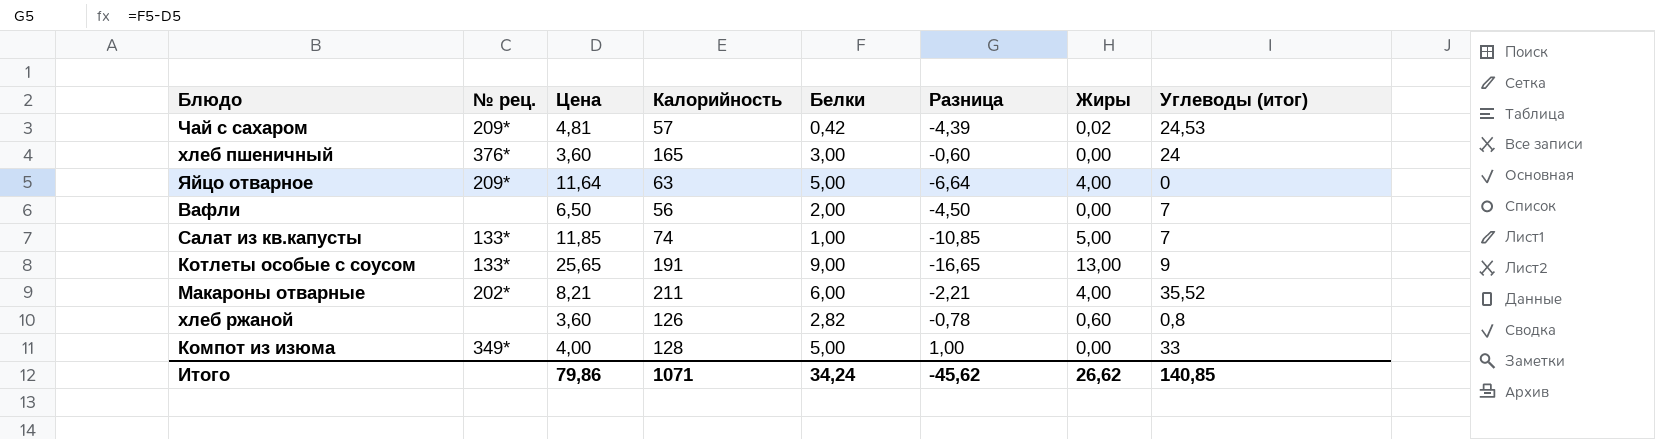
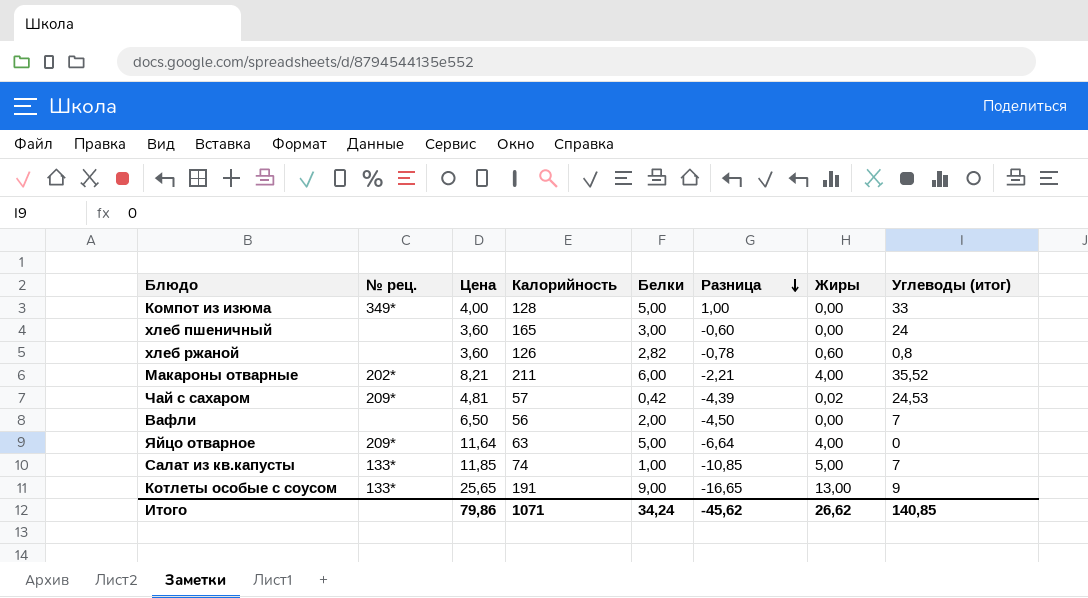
row order: none -> Разница descending
хлеб пшеничный | № рец.: 376* -> none

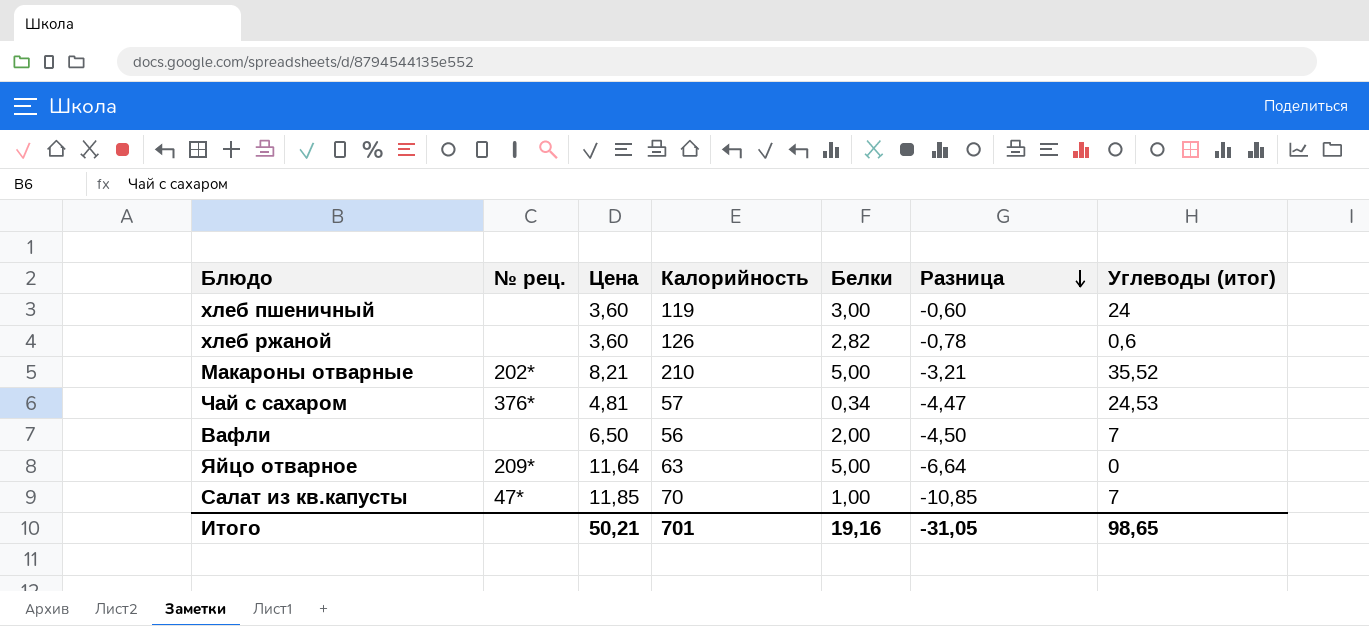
column Жиры | position: 7 -> none
row Компот из изюма: 349* | 4,00 | 128 | 5,00 | 1,00 | 0,00 | 33 -> none
row Котлеты особые с соусом: 133* | 25,65 | 191 | 9,00 | -16,65 | 13,00 | 9 -> none
хлеб пшеничный | Калорийность: 165 -> 119
хлеб ржаной | Углеводы (итог): 0,8 -> 0,6
Макароны отварные | Калорийность: 211 -> 210
Макароны отварные | Белки: 6,00 -> 5,00
Макароны отварные | Разница: -2,21 -> -3,21
Чай с сахаром | № рец.: 209* -> 376*
Чай с сахаром | Белки: 0,42 -> 0,34
Чай с сахаром | Разница: -4,39 -> -4,47
Салат из кв.капусты | № рец.: 133* -> 47*
Салат из кв.капусты | Калорийность: 74 -> 70
Итого | Цена: 79,86 -> 50,21
Итого | Калорийность: 1071 -> 701
Итого | Белки: 34,24 -> 19,16
Итого | Разница: -45,62 -> -31,05
Итого | Углеводы (итог): 140,85 -> 98,65

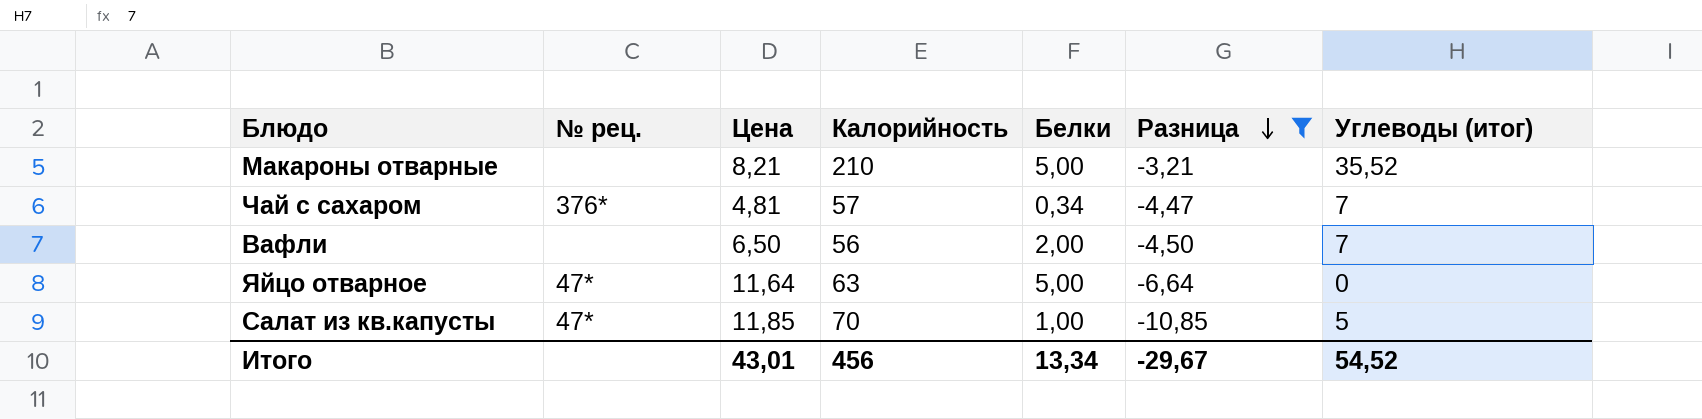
filter: none -> Разница <= -3,21
Макароны отварные | № рец.: 202* -> none
Чай с сахаром | Углеводы (итог): 24,53 -> 7
Яйцо отварное | № рец.: 209* -> 47*
Салат из кв.капусты | Углеводы (итог): 7 -> 5
Итого | Цена: 50,21 -> 43,01
Итого | Калорийность: 701 -> 456
Итого | Белки: 19,16 -> 13,34
Итого | Разница: -31,05 -> -29,67
Итого | Углеводы (итог): 98,65 -> 54,52

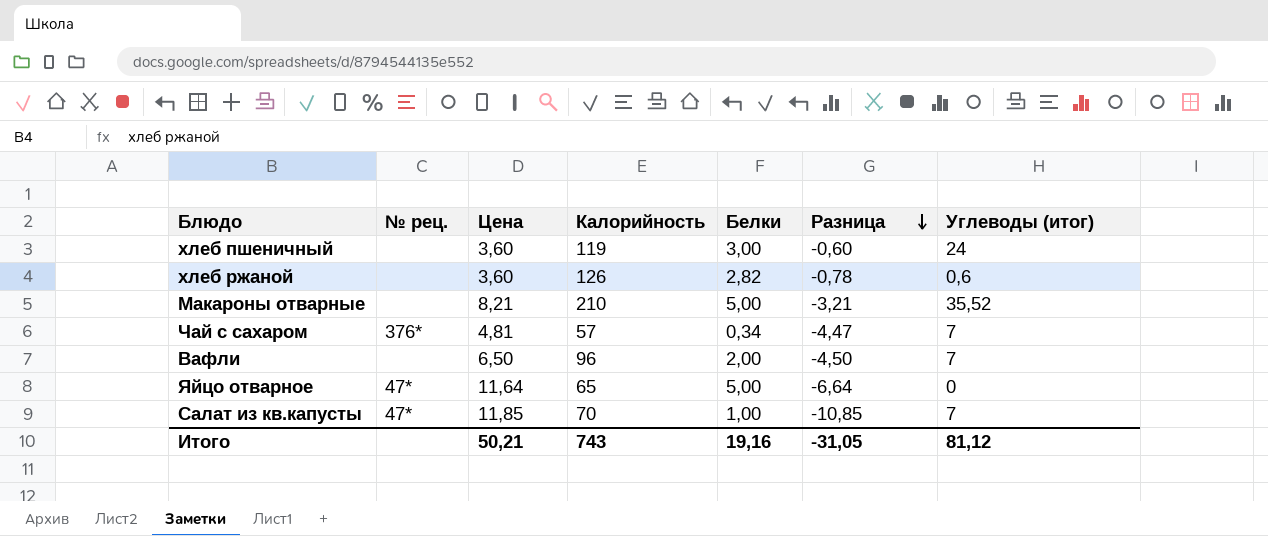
filter: Разница <= -3,21 -> none
Вафли | Калорийность: 56 -> 96
Яйцо отварное | Калорийность: 63 -> 65
Салат из кв.капусты | Углеводы (итог): 5 -> 7
Итого | Цена: 43,01 -> 50,21
Итого | Калорийность: 456 -> 743
Итого | Белки: 13,34 -> 19,16
Итого | Разница: -29,67 -> -31,05
Итого | Углеводы (итог): 54,52 -> 81,12

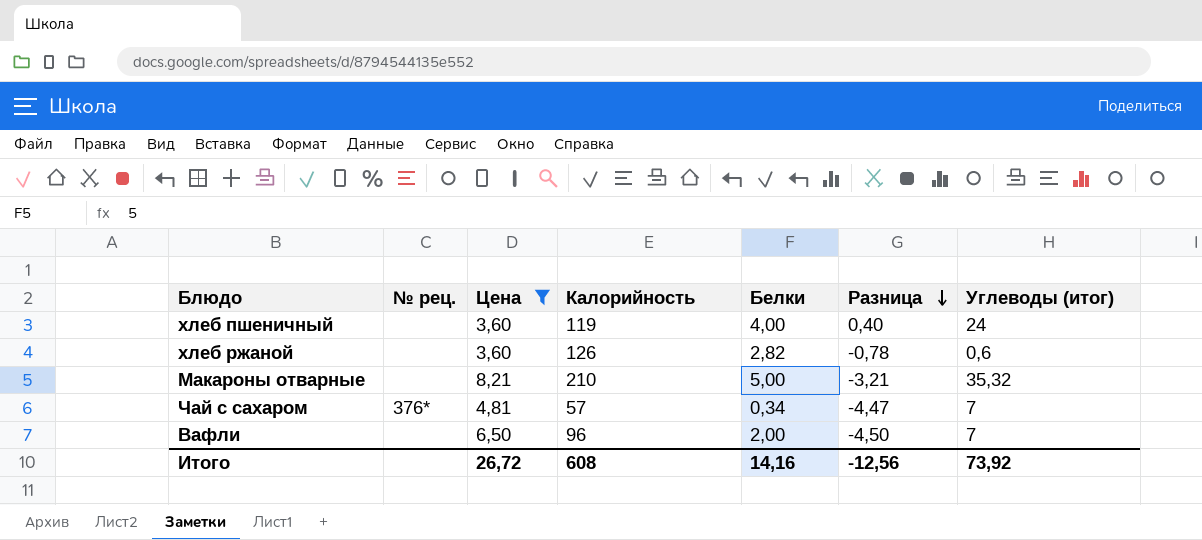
filter: none -> Цена <= 8,21
хлеб пшеничный | Белки: 3,00 -> 4,00
хлеб пшеничный | Разница: -0,60 -> 0,40
Макароны отварные | Углеводы (итог): 35,52 -> 35,32
Итого | Цена: 50,21 -> 26,72
Итого | Калорийность: 743 -> 608
Итого | Белки: 19,16 -> 14,16
Итого | Разница: -31,05 -> -12,56
Итого | Углеводы (итог): 81,12 -> 73,92

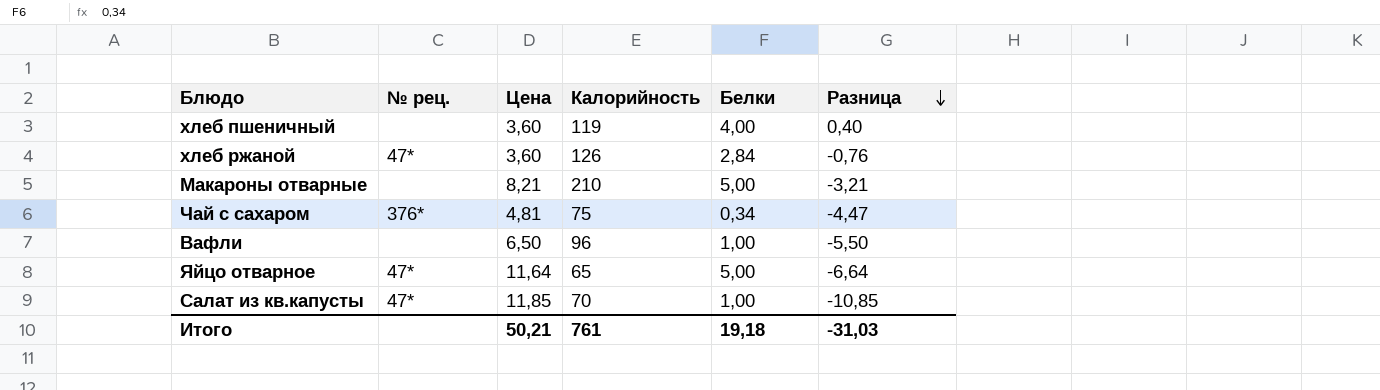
filter: Цена <= 8,21 -> none
column Углеводы (итог) | position: 7 -> none
хлеб ржаной | № рец.: none -> 47*
хлеб ржаной | Белки: 2,82 -> 2,84
хлеб ржаной | Разница: -0,78 -> -0,76
Чай с сахаром | Калорийность: 57 -> 75
Вафли | Белки: 2,00 -> 1,00
Вафли | Разница: -4,50 -> -5,50
Итого | Цена: 26,72 -> 50,21
Итого | Калорийность: 608 -> 761
Итого | Белки: 14,16 -> 19,18
Итого | Разница: -12,56 -> -31,03

